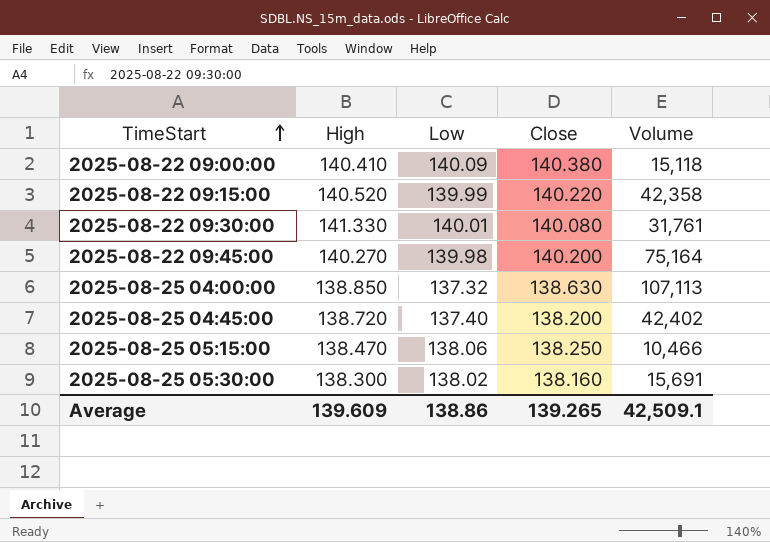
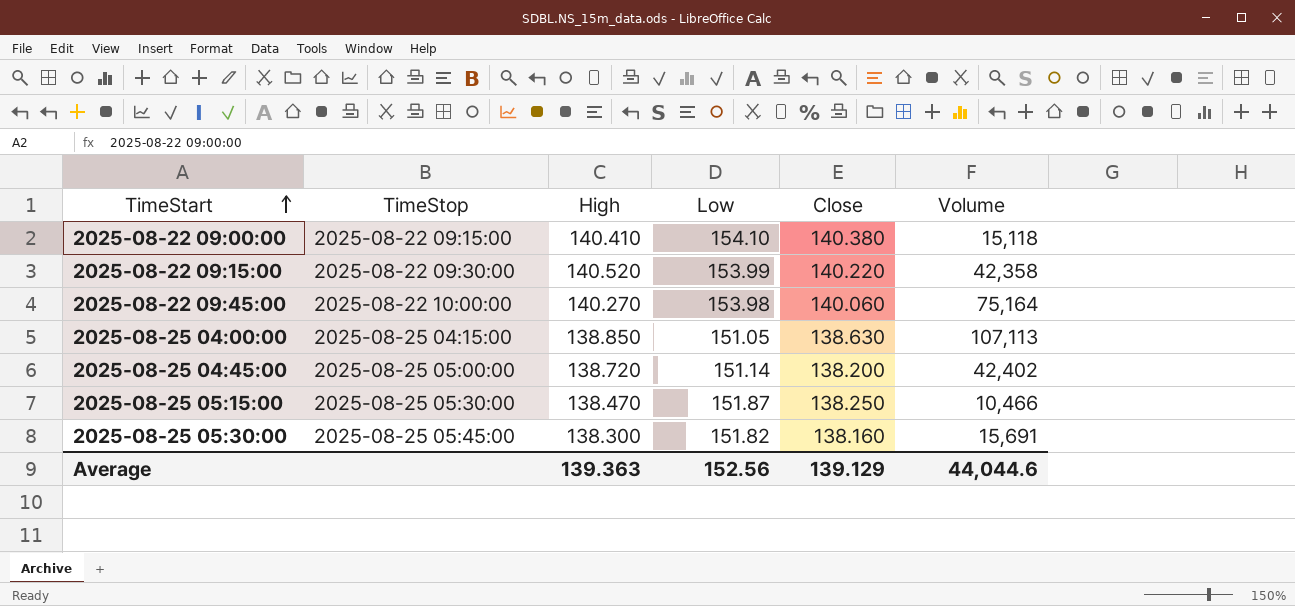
column TimeStop | position: none -> 2
row 2025-08-22 09:30:00: 141.330 | 140.01 | 140.080 | 31,761 -> none
2025-08-22 09:00:00 | Low: 140.09 -> 154.10
2025-08-22 09:15:00 | Low: 139.99 -> 153.99
2025-08-22 09:45:00 | Low: 139.98 -> 153.98
2025-08-22 09:45:00 | Close: 140.200 -> 140.060
2025-08-25 04:00:00 | Low: 137.32 -> 151.05
2025-08-25 04:45:00 | Low: 137.40 -> 151.14
2025-08-25 05:15:00 | Low: 138.06 -> 151.87
2025-08-25 05:30:00 | Low: 138.02 -> 151.82
Average | High: 139.609 -> 139.363
Average | Low: 138.86 -> 152.56
Average | Close: 139.265 -> 139.129
Average | Volume: 42,509.1 -> 44,044.6

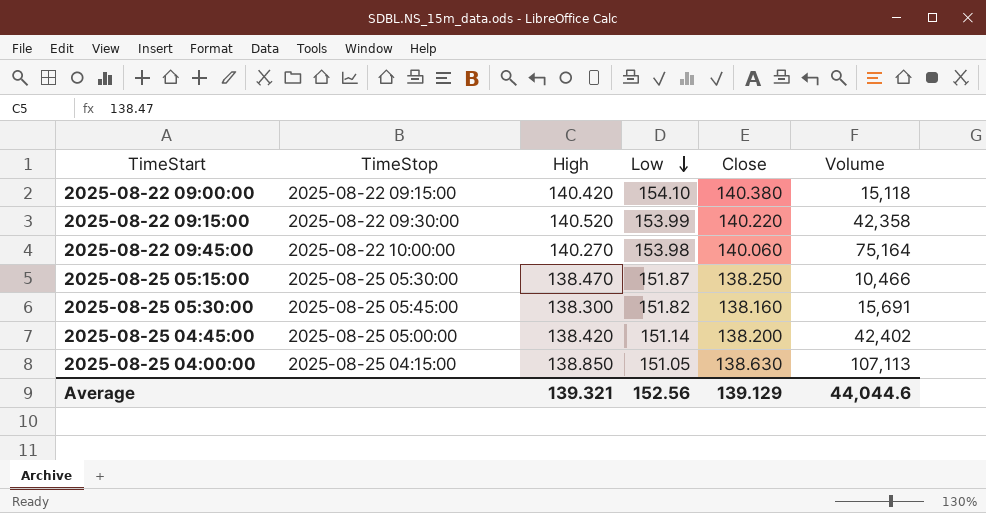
row order: TimeStart ascending -> Low descending
2025-08-22 09:00:00 | High: 140.410 -> 140.420
2025-08-25 04:45:00 | High: 138.720 -> 138.420
Average | High: 139.363 -> 139.321

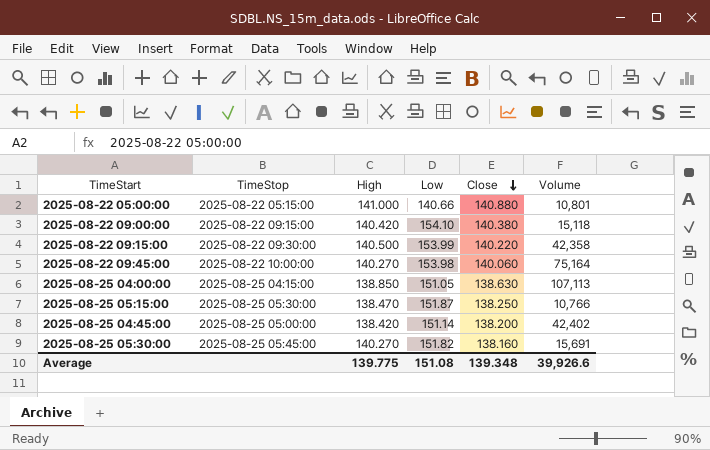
row order: Low descending -> Close descending
row 2025-08-22 05:00:00: none -> 2025-08-22 05:15:00 | 141.000 | 140.66 | 140.880 | 10,801
2025-08-22 09:15:00 | High: 140.520 -> 140.500
2025-08-25 05:15:00 | Volume: 10,466 -> 10,766
2025-08-25 05:30:00 | High: 138.300 -> 140.270
Average | High: 139.321 -> 139.775
Average | Low: 152.56 -> 151.08
Average | Close: 139.129 -> 139.348
Average | Volume: 44,044.6 -> 39,926.6

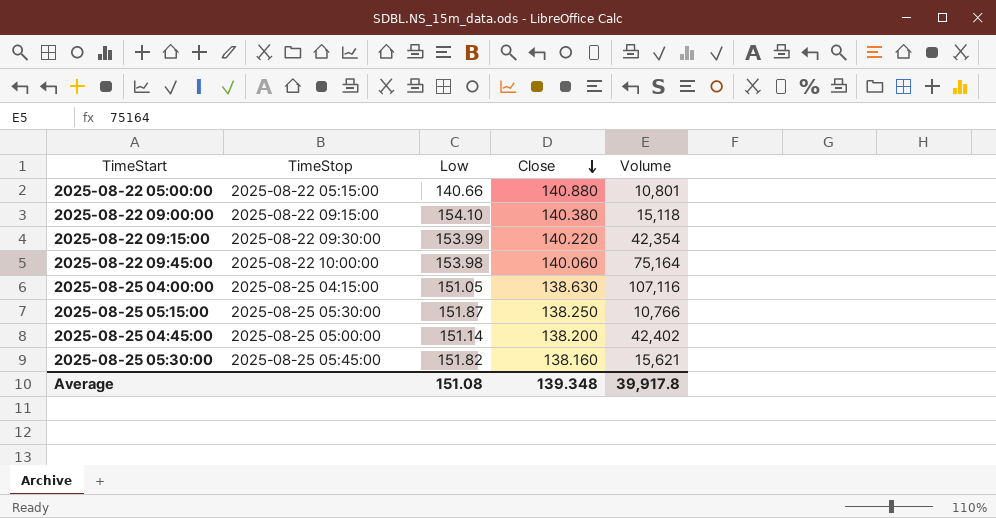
column High | position: 3 -> none
2025-08-22 09:15:00 | Volume: 42,358 -> 42,354
2025-08-25 04:00:00 | Volume: 107,113 -> 107,116
2025-08-25 05:30:00 | Volume: 15,691 -> 15,621
Average | Volume: 39,926.6 -> 39,917.8

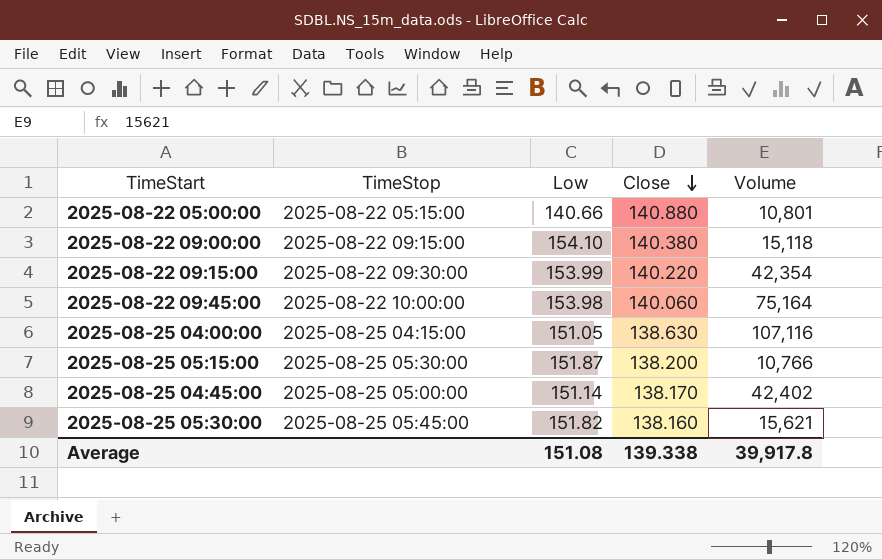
2025-08-25 05:15:00 | Close: 138.250 -> 138.200
2025-08-25 04:45:00 | Close: 138.200 -> 138.170
Average | Close: 139.348 -> 139.338

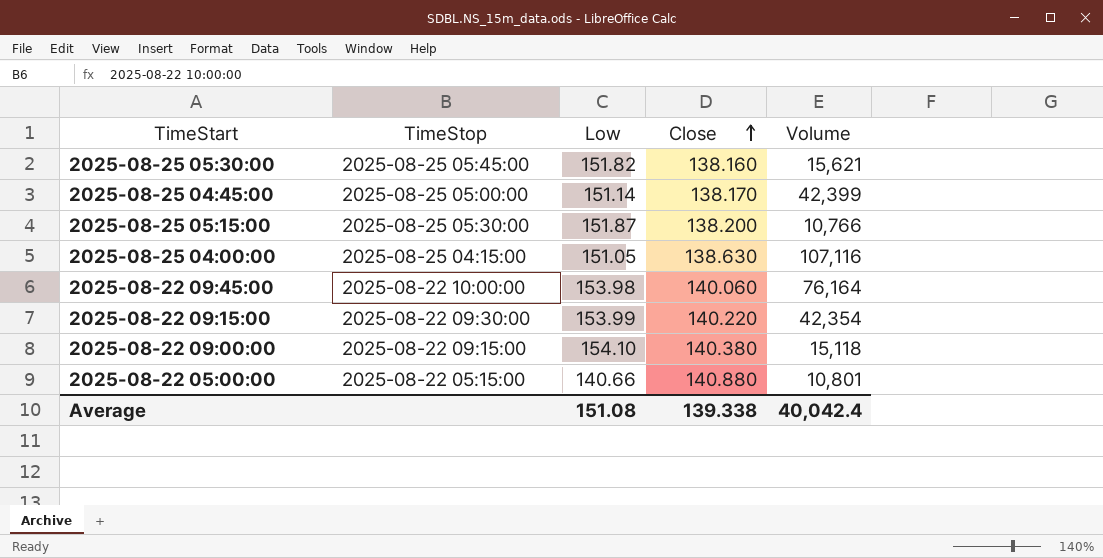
row order: Close descending -> Close ascending
2025-08-25 04:45:00 | Volume: 42,402 -> 42,399
2025-08-22 09:45:00 | Volume: 75,164 -> 76,164
Average | Volume: 39,917.8 -> 40,042.4

